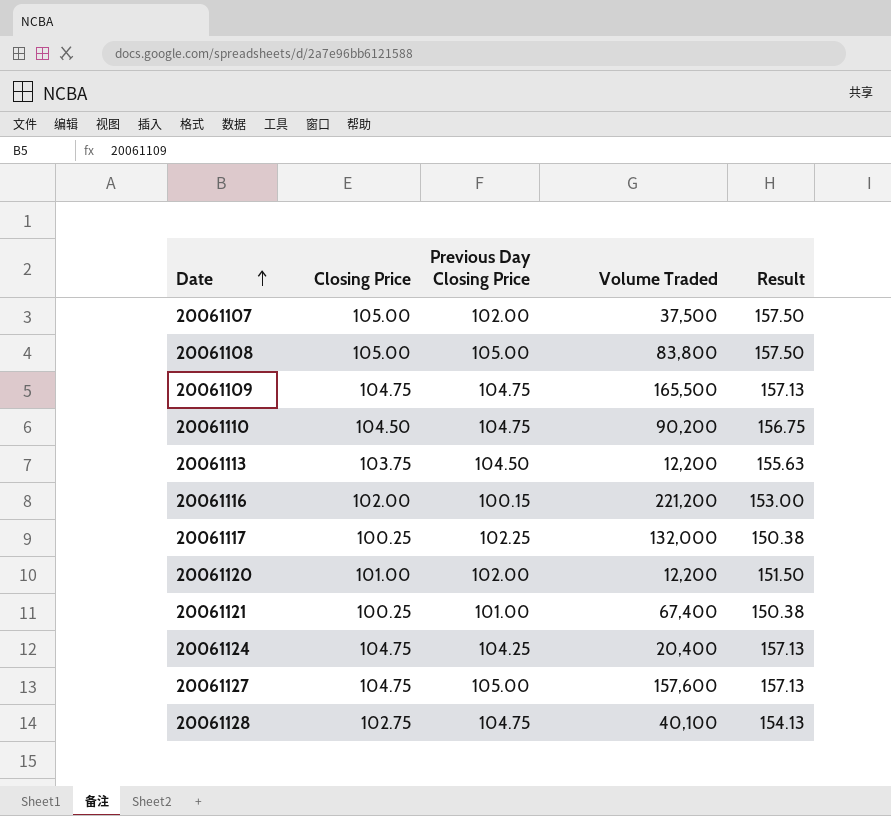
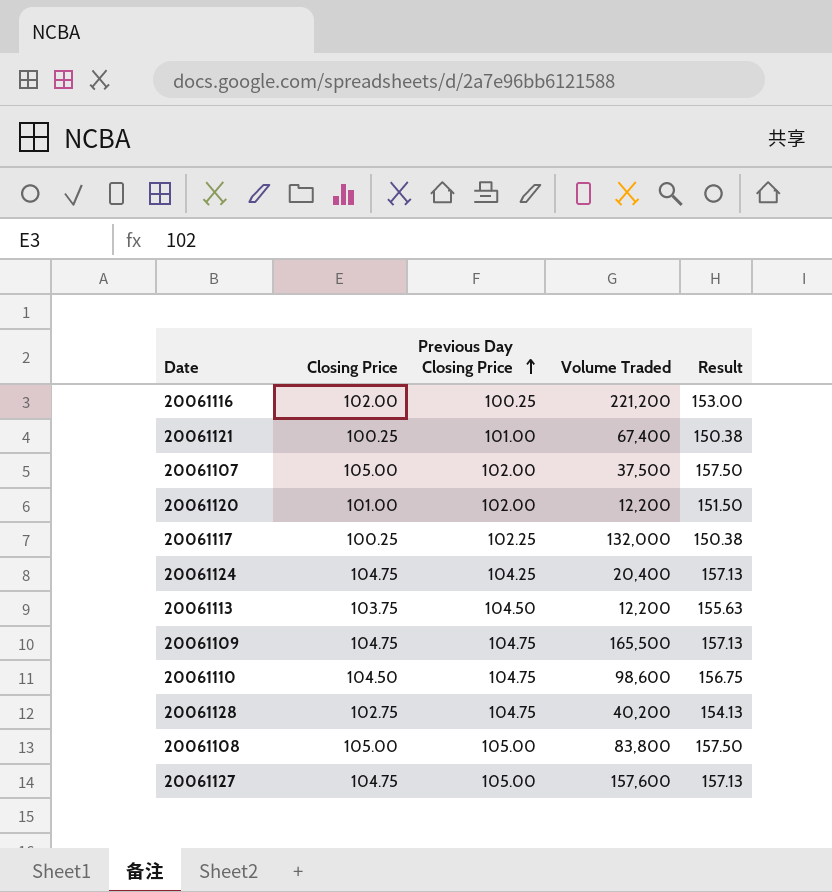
row order: Date ascending -> Previous Day Closing Price ascending
20061116 | Previous Day Closing Price: 100.15 -> 100.25
20061110 | Volume Traded: 90,200 -> 98,600
20061128 | Volume Traded: 40,100 -> 40,200

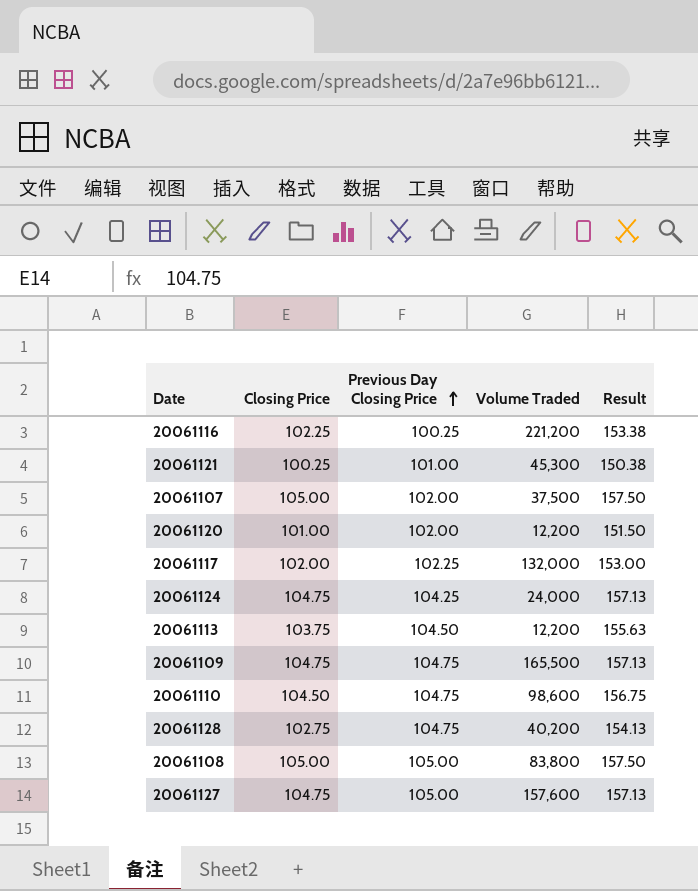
20061116 | Closing Price: 102.00 -> 102.25
20061116 | Result: 153.00 -> 153.38
20061121 | Volume Traded: 67,400 -> 45,300
20061117 | Closing Price: 100.25 -> 102.00
20061117 | Result: 150.38 -> 153.00
20061124 | Volume Traded: 20,400 -> 24,000

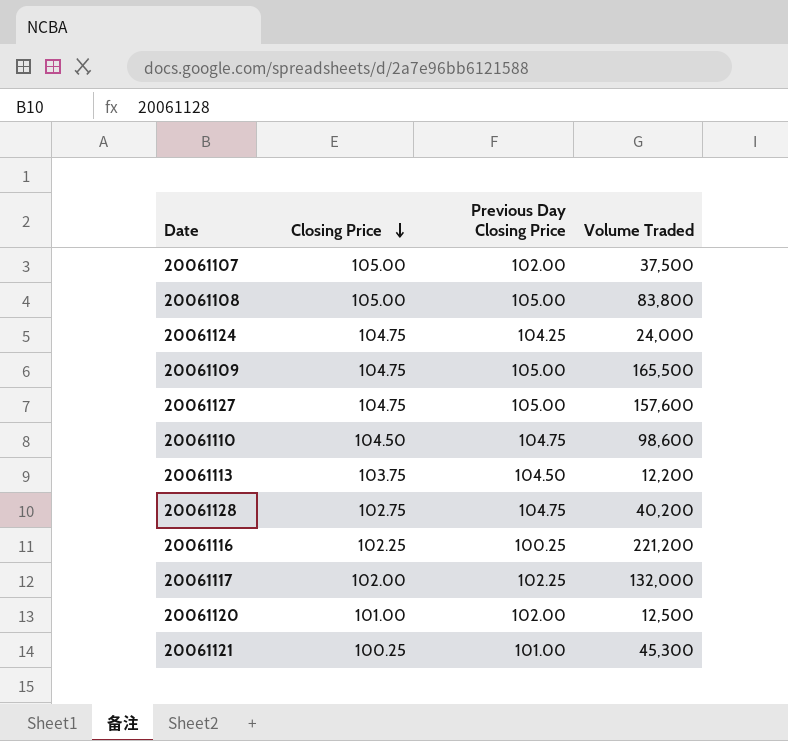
row order: Previous Day Closing Price ascending -> Closing Price descending
column Result | formula: [Closing Price] * 1.5 -> none
20061109 | Previous Day Closing Price: 104.75 -> 105.00
20061120 | Volume Traded: 12,200 -> 12,500

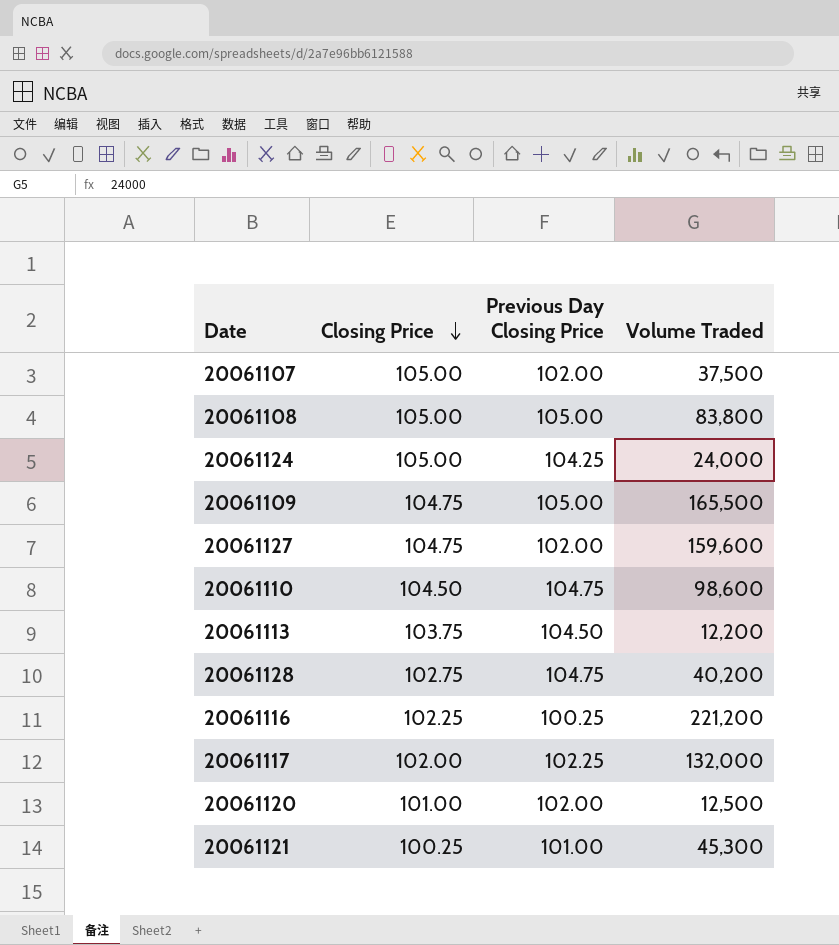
20061124 | Closing Price: 104.75 -> 105.00
20061127 | Previous Day Closing Price: 105.00 -> 102.00
20061127 | Volume Traded: 157,600 -> 159,600

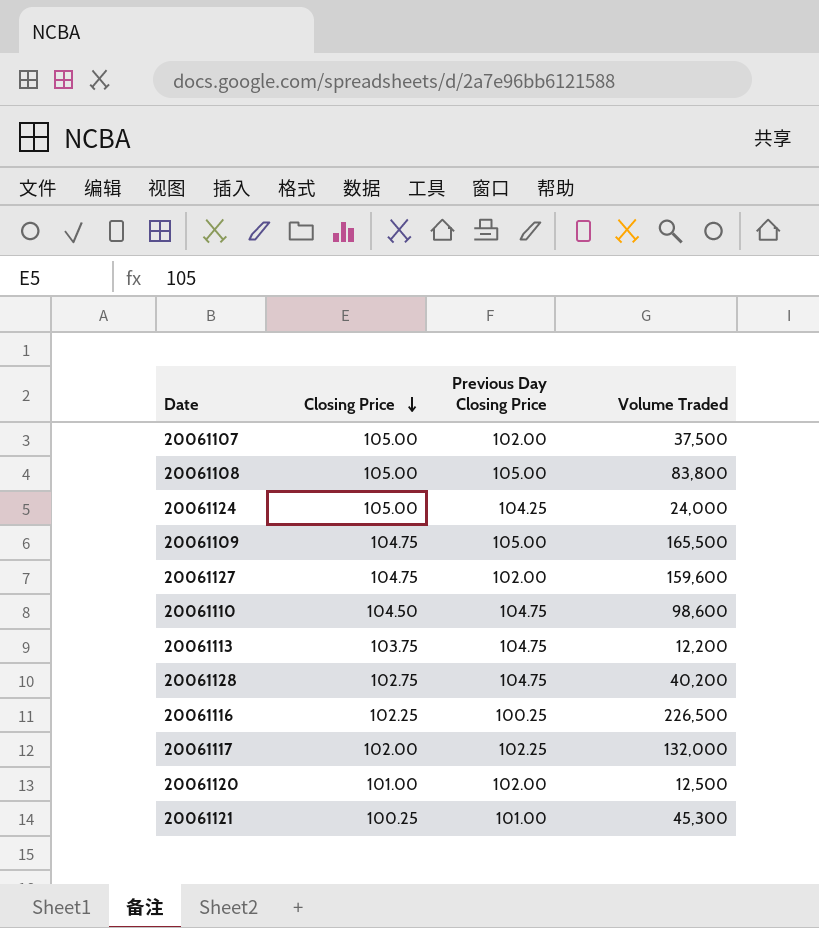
20061113 | Previous Day Closing Price: 104.50 -> 104.75
20061116 | Volume Traded: 221,200 -> 226,500

